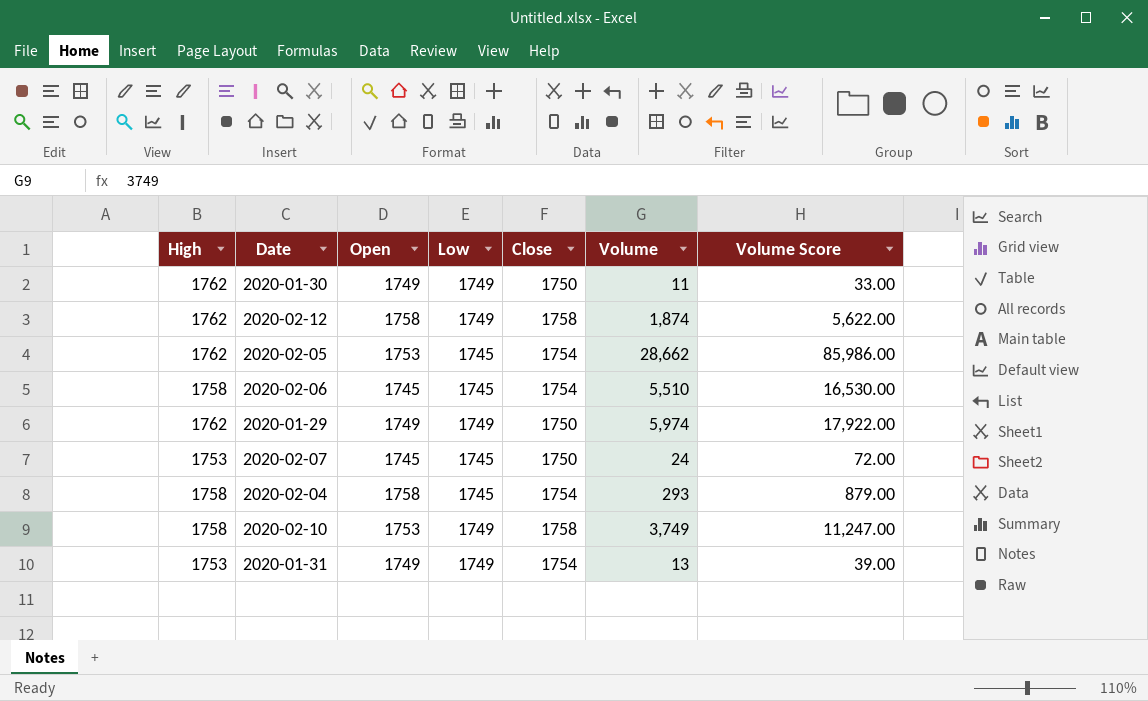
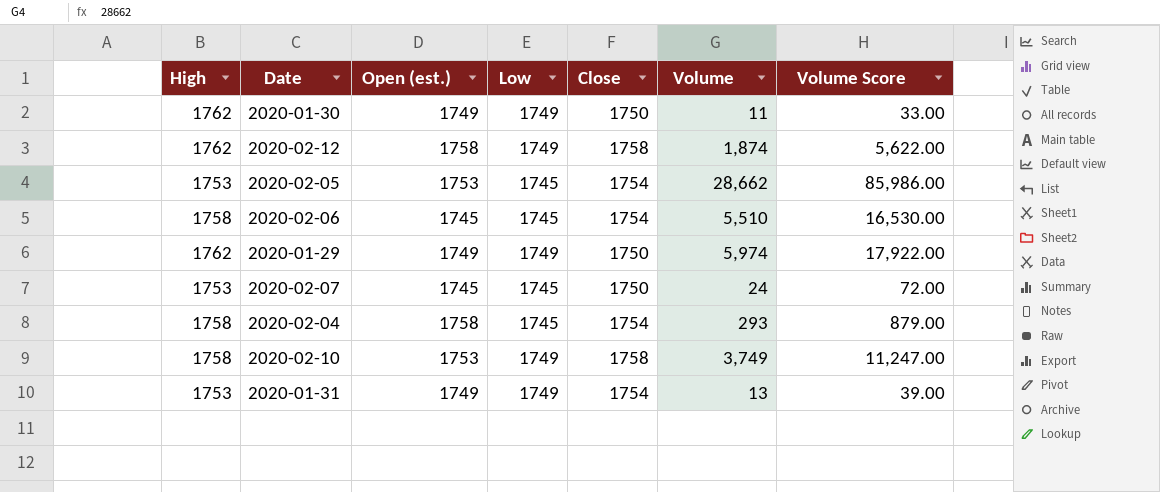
column name: Open -> Open (est.)
2020-02-05 | High: 1762 -> 1753

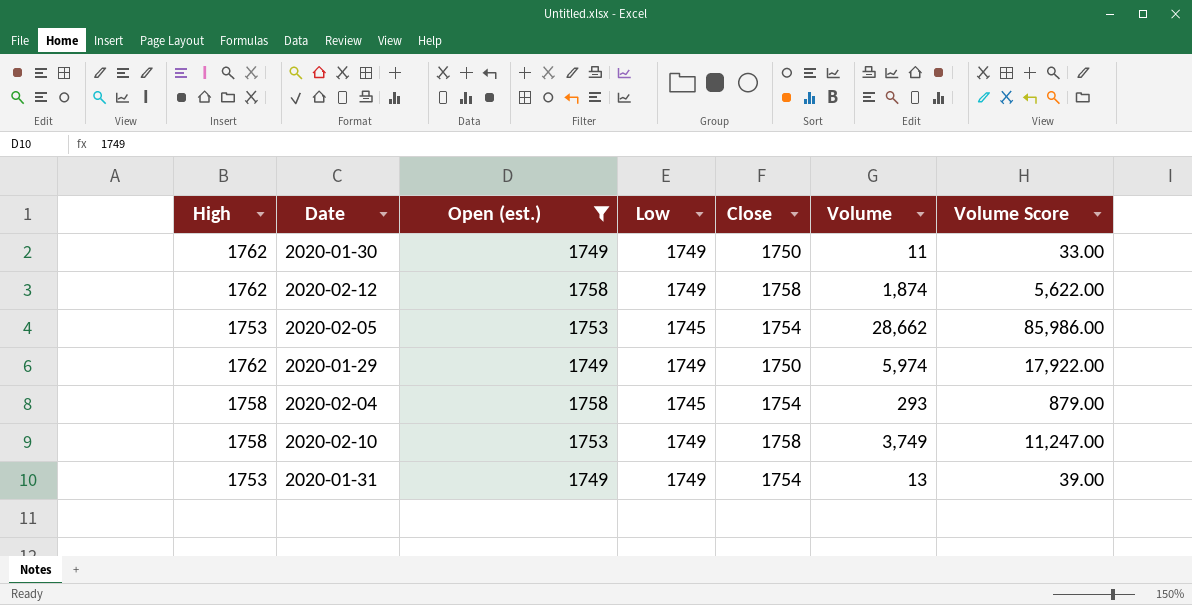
filter: none -> Open (est.) != 1745

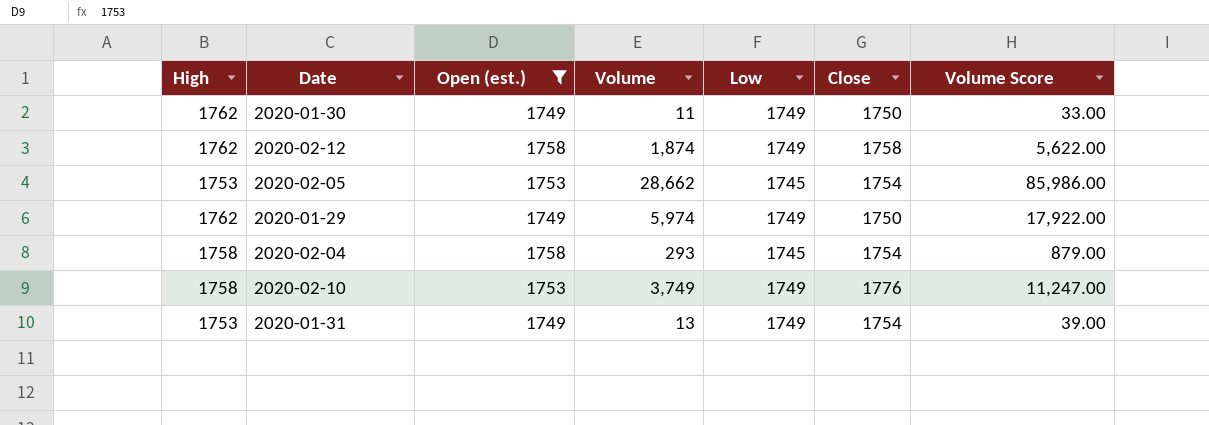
column Volume | position: 6 -> 4
2020-02-10 | Close: 1758 -> 1776

